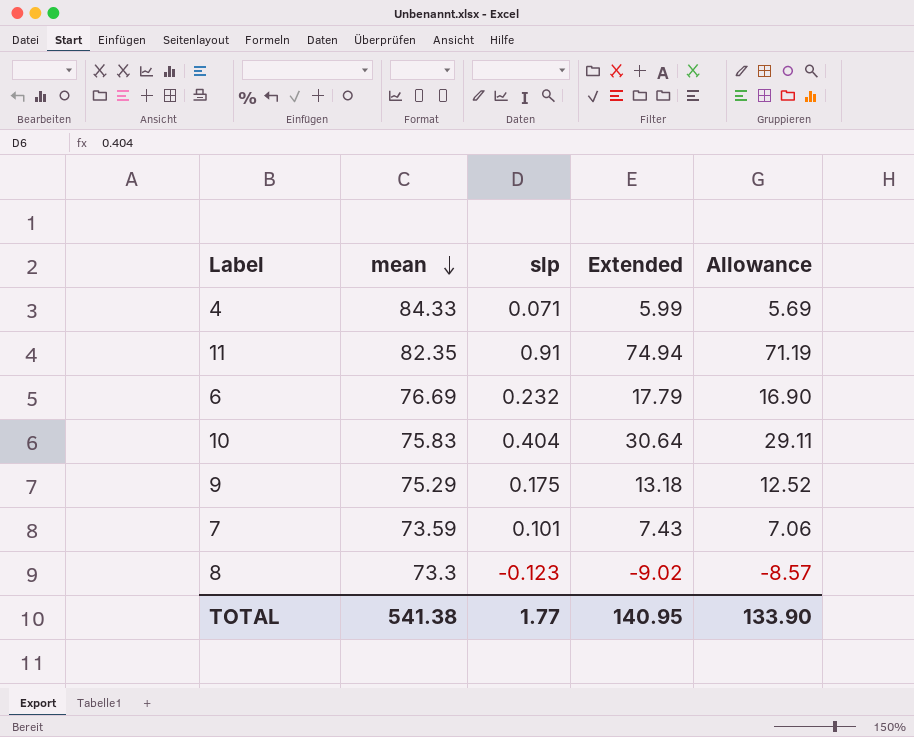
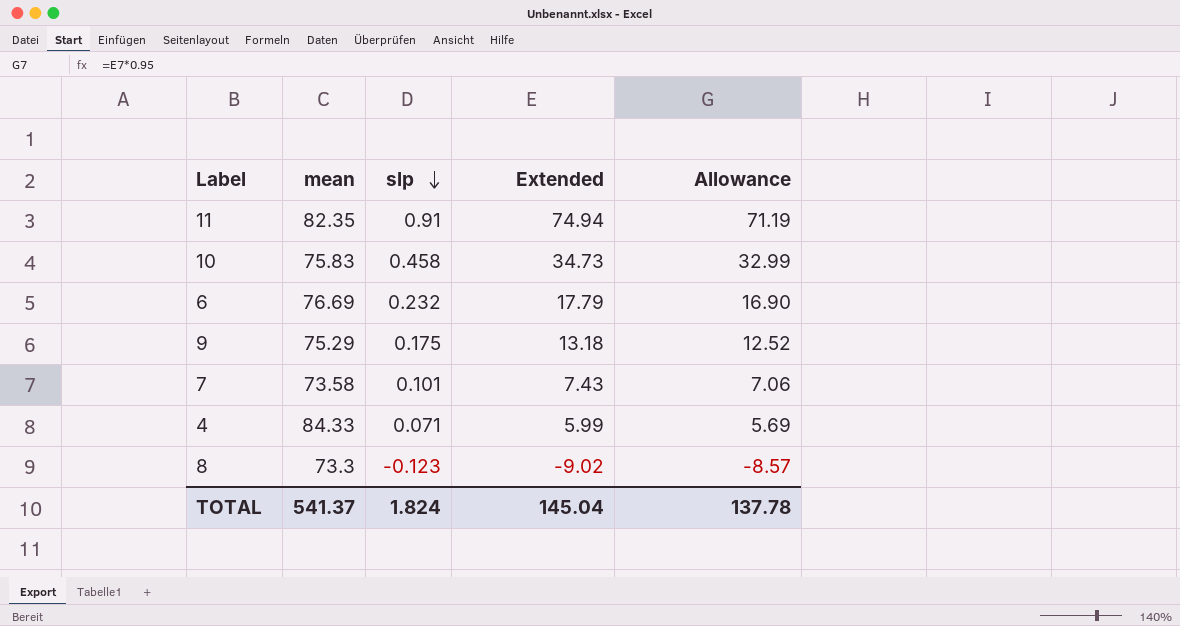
row order: mean descending -> slp descending
10 | slp: 0.404 -> 0.458
10 | Extended: 30.64 -> 34.73
10 | Allowance: 29.11 -> 32.99
7 | mean: 73.59 -> 73.58
TOTAL | mean: 541.38 -> 541.37
TOTAL | slp: 1.77 -> 1.824
TOTAL | Extended: 140.95 -> 145.04
TOTAL | Allowance: 133.90 -> 137.78

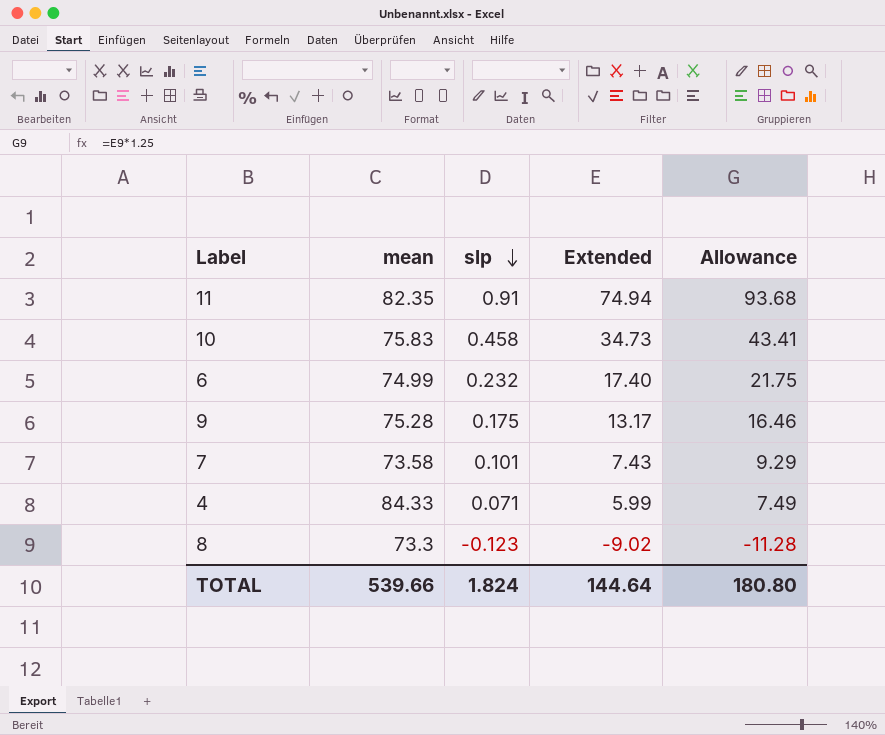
column Allowance | formula: [Extended] * 0.95 -> [Extended] * 1.25
6 | mean: 76.69 -> 74.99
6 | Extended: 17.79 -> 17.40
9 | mean: 75.29 -> 75.28
9 | Extended: 13.18 -> 13.17
TOTAL | mean: 541.37 -> 539.66
TOTAL | Extended: 145.04 -> 144.64
TOTAL | Allowance: 137.78 -> 180.80

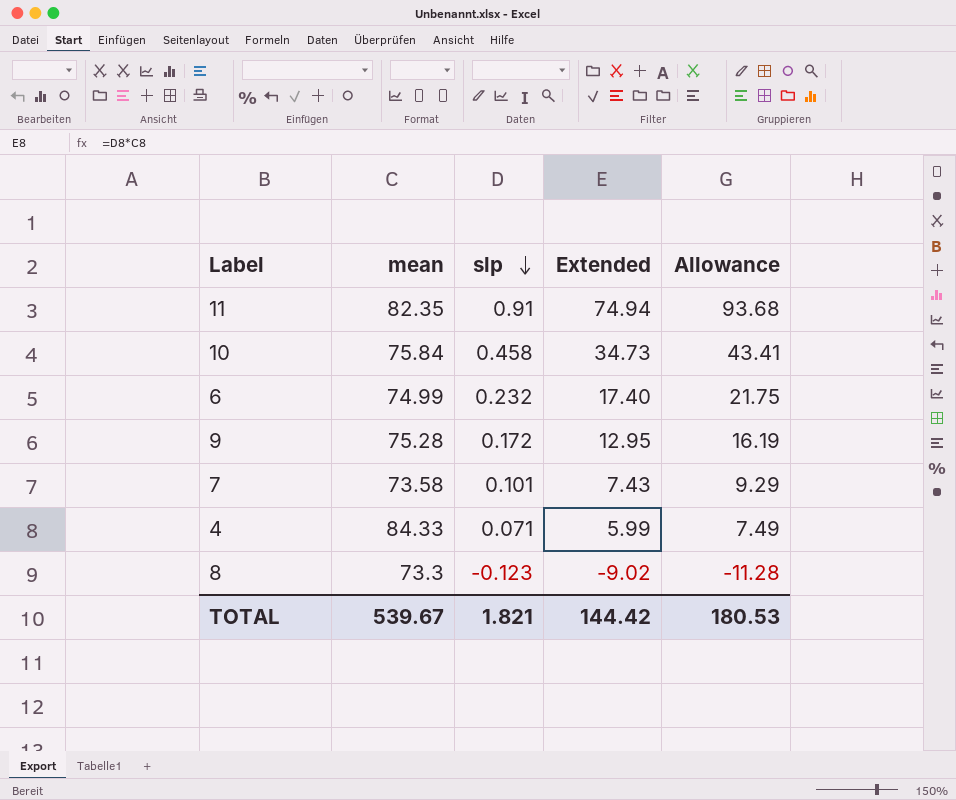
10 | mean: 75.83 -> 75.84
9 | slp: 0.175 -> 0.172
9 | Extended: 13.17 -> 12.95
9 | Allowance: 16.46 -> 16.19
TOTAL | mean: 539.66 -> 539.67
TOTAL | slp: 1.824 -> 1.821
TOTAL | Extended: 144.64 -> 144.42
TOTAL | Allowance: 180.80 -> 180.53

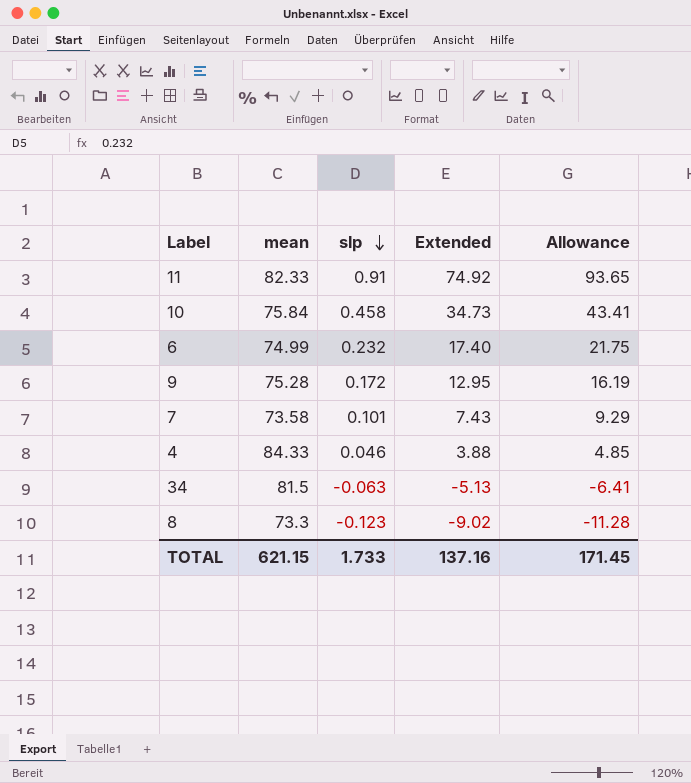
11 | mean: 82.35 -> 82.33
11 | Extended: 74.94 -> 74.92
11 | Allowance: 93.68 -> 93.65
4 | slp: 0.071 -> 0.046
4 | Extended: 5.99 -> 3.88
4 | Allowance: 7.49 -> 4.85
row 34: none -> 81.5 | -0.063 | -5.13 | -6.41
TOTAL | mean: 539.67 -> 621.15
TOTAL | slp: 1.821 -> 1.733
TOTAL | Extended: 144.42 -> 137.16
TOTAL | Allowance: 180.53 -> 171.45

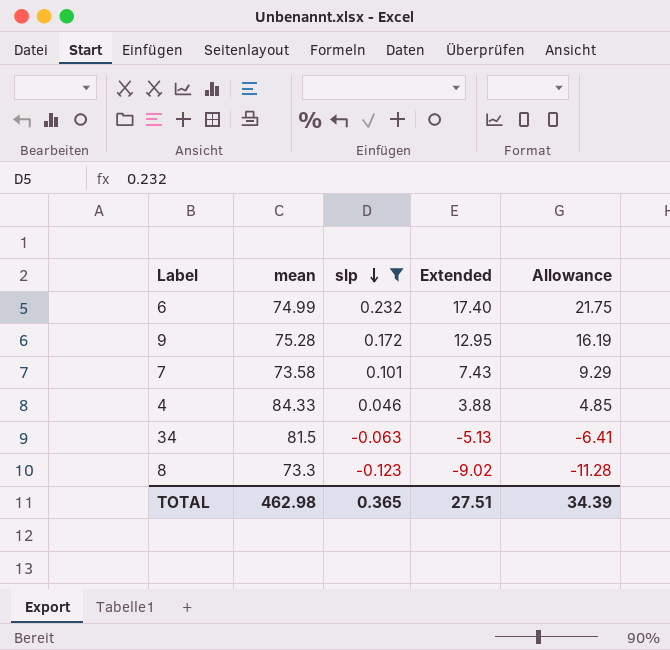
filter: none -> slp <= 0.232
TOTAL | mean: 621.15 -> 462.98
TOTAL | slp: 1.733 -> 0.365
TOTAL | Extended: 137.16 -> 27.51
TOTAL | Allowance: 171.45 -> 34.39

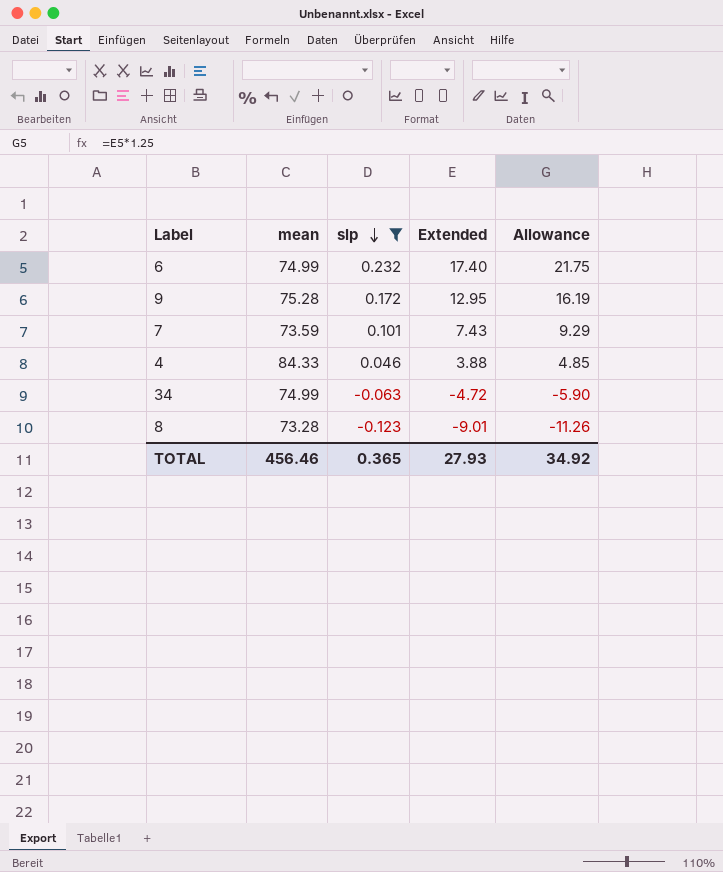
7 | mean: 73.58 -> 73.59
34 | mean: 81.5 -> 74.99
34 | Extended: -5.13 -> -4.72
34 | Allowance: -6.41 -> -5.90
8 | mean: 73.3 -> 73.28
8 | Extended: -9.02 -> -9.01
8 | Allowance: -11.28 -> -11.26
TOTAL | mean: 462.98 -> 456.46
TOTAL | Extended: 27.51 -> 27.93
TOTAL | Allowance: 34.39 -> 34.92

